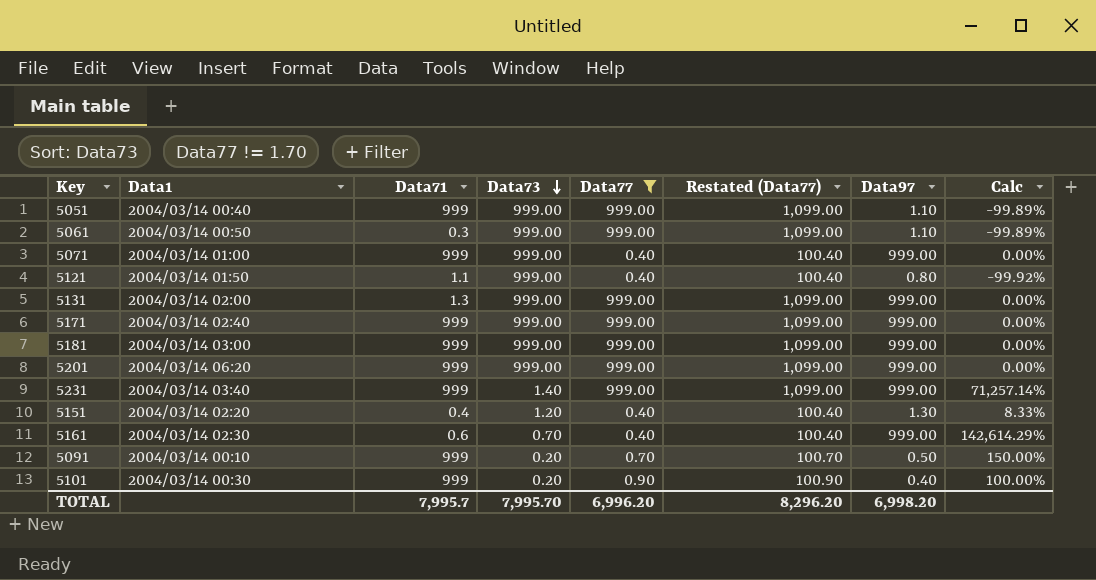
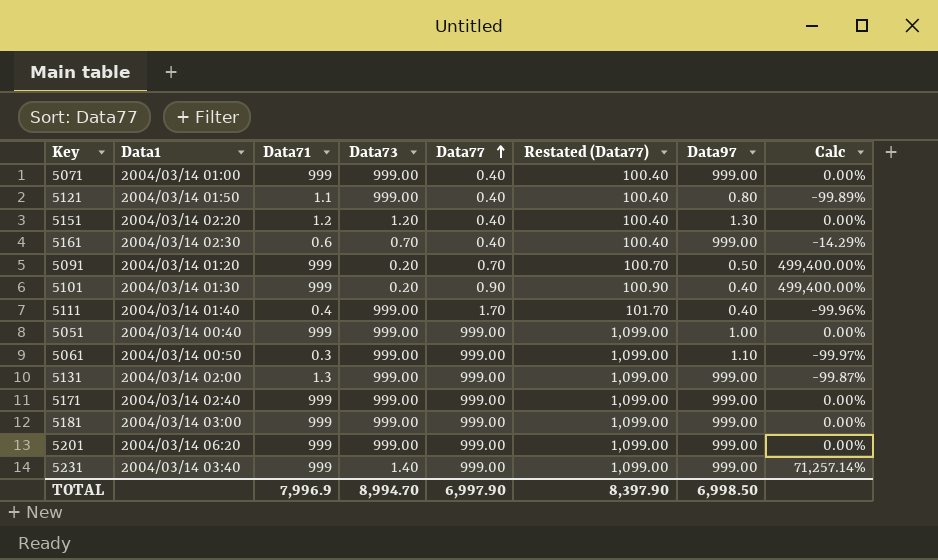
filter: Data77 != 1.70 -> none
row order: Data73 descending -> Data77 ascending
column Calc | formula: ([Data97] - [Data73]) / [Data73] -> ([Data71] - [Data73]) / [Data73]
5151 | Data71: 0.4 -> 1.2
5091 | Data1: 2004/03/14 00:10 -> 2004/03/14 01:20
5101 | Data1: 2004/03/14 00:30 -> 2004/03/14 01:30
5051 | Data97: 1.10 -> 1.00
TOTAL | Data71: 7,995.7 -> 7,996.9
TOTAL | Data73: 7,995.70 -> 8,994.70
TOTAL | Data77: 6,996.20 -> 6,997.90
TOTAL | Restated (Data77): 8,296.20 -> 8,397.90
TOTAL | Data97: 6,998.20 -> 6,998.50

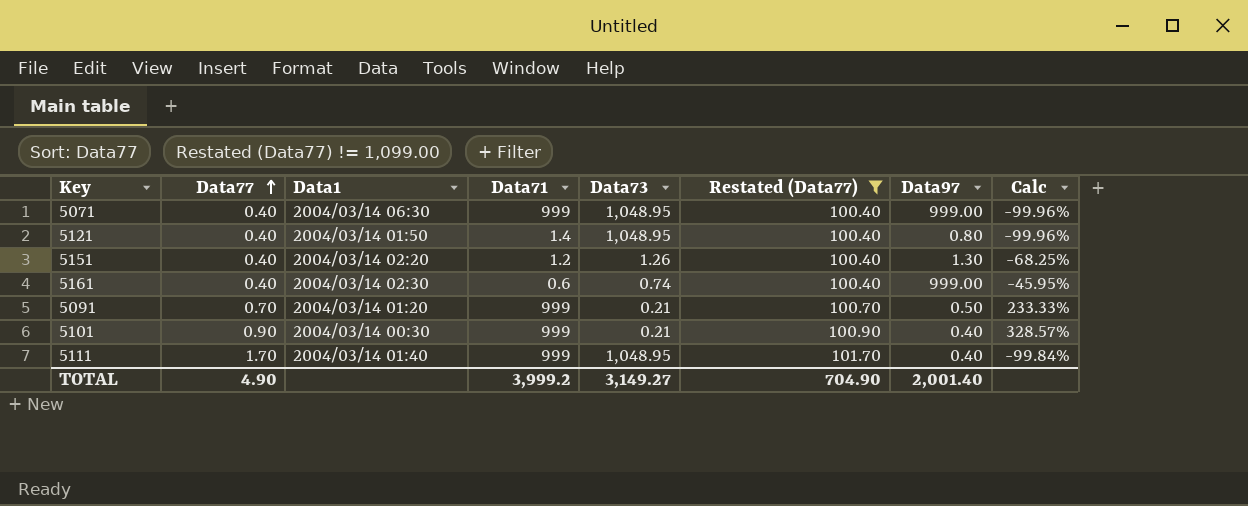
filter: none -> Restated (Data77) != 1,099.00
column Data77 | position: 5 -> 2
column Calc | formula: ([Data71] - [Data73]) / [Data73] -> ([Data77] - [Data73]) / [Data73]
5071 | Data1: 2004/03/14 01:00 -> 2004/03/14 06:30
5071 | Data73: 999.00 -> 1,048.95
5121 | Data71: 1.1 -> 1.4
5121 | Data73: 999.00 -> 1,048.95
5151 | Data73: 1.20 -> 1.26
5161 | Data73: 0.70 -> 0.74
5091 | Data73: 0.20 -> 0.21
5101 | Data1: 2004/03/14 01:30 -> 2004/03/14 00:30
5101 | Data73: 0.20 -> 0.21
5111 | Data71: 0.4 -> 999
5111 | Data73: 999.00 -> 1,048.95
TOTAL | Data77: 6,997.90 -> 4.90
TOTAL | Data71: 7,996.9 -> 3,999.2
TOTAL | Data73: 8,994.70 -> 3,149.27
TOTAL | Restated (Data77): 8,397.90 -> 704.90
TOTAL | Data97: 6,998.50 -> 2,001.40

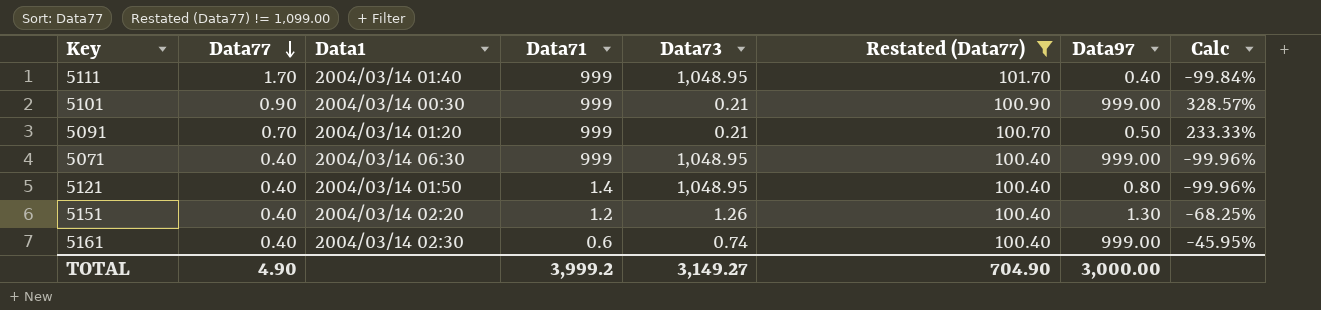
row order: Data77 ascending -> Data77 descending
5101 | Data97: 0.40 -> 999.00
TOTAL | Data97: 2,001.40 -> 3,000.00

